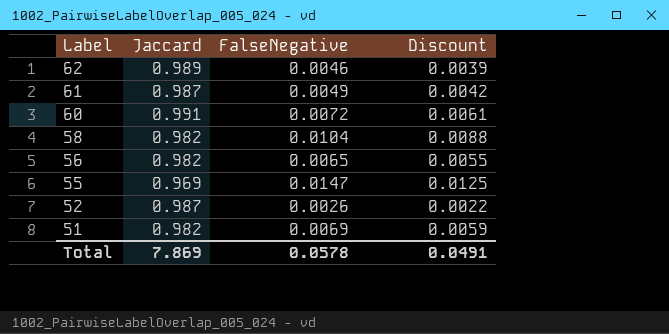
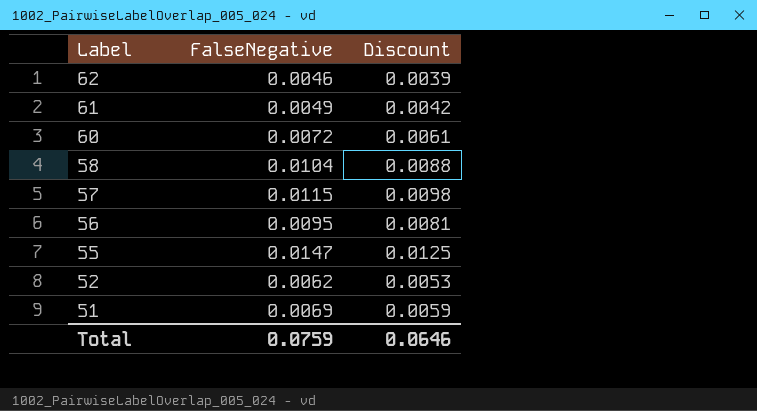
column Jaccard | position: 2 -> none
row 57: none -> 0.0115 | 0.0098
56 | FalseNegative: 0.0065 -> 0.0095
56 | Discount: 0.0055 -> 0.0081
52 | FalseNegative: 0.0026 -> 0.0062
52 | Discount: 0.0022 -> 0.0053
Total | FalseNegative: 0.0578 -> 0.0759
Total | Discount: 0.0491 -> 0.0646

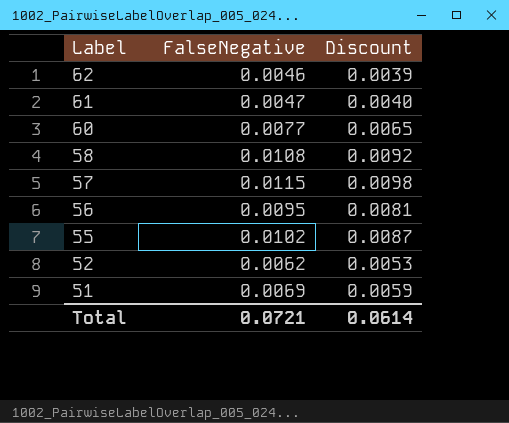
61 | FalseNegative: 0.0049 -> 0.0047
61 | Discount: 0.0042 -> 0.0040
60 | FalseNegative: 0.0072 -> 0.0077
60 | Discount: 0.0061 -> 0.0065
58 | FalseNegative: 0.0104 -> 0.0108
58 | Discount: 0.0088 -> 0.0092
55 | FalseNegative: 0.0147 -> 0.0102
55 | Discount: 0.0125 -> 0.0087
Total | FalseNegative: 0.0759 -> 0.0721
Total | Discount: 0.0646 -> 0.0614

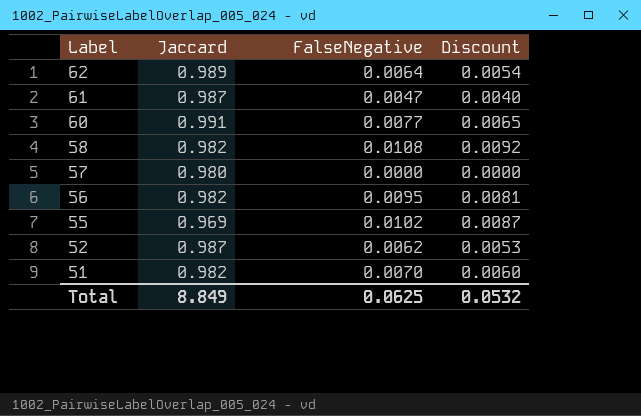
column Jaccard | position: none -> 2
62 | FalseNegative: 0.0046 -> 0.0064
62 | Discount: 0.0039 -> 0.0054
57 | FalseNegative: 0.0115 -> 0.0000
57 | Discount: 0.0098 -> 0.0000
51 | FalseNegative: 0.0069 -> 0.0070
51 | Discount: 0.0059 -> 0.0060
Total | FalseNegative: 0.0721 -> 0.0625
Total | Discount: 0.0614 -> 0.0532

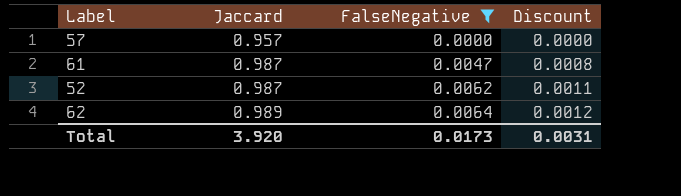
filter: none -> FalseNegative <= 0.0064
row order: Label descending -> Jaccard ascending
column Discount | formula: [FalseNegative] * 0.85 -> [FalseNegative] * 0.18
57 | Jaccard: 0.980 -> 0.957
Total | Jaccard: 8.849 -> 3.920
Total | FalseNegative: 0.0625 -> 0.0173
Total | Discount: 0.0532 -> 0.0031

